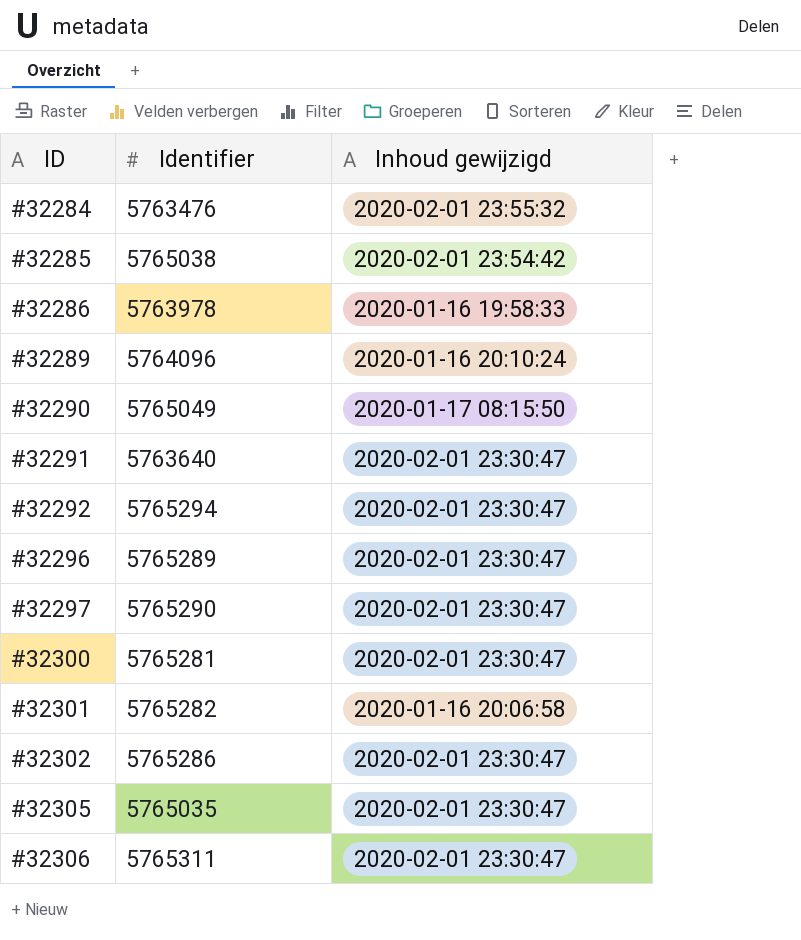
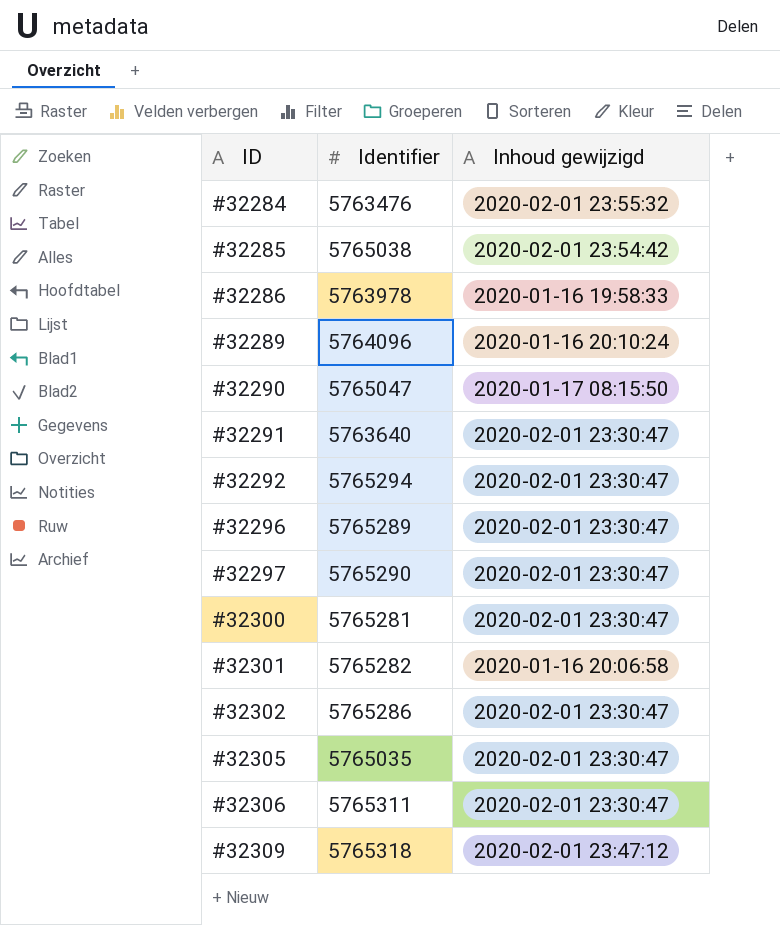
#32290 | Identifier: 5765049 -> 5765047
row #32309: none -> 5765318 | 2020-02-01 23:47:12

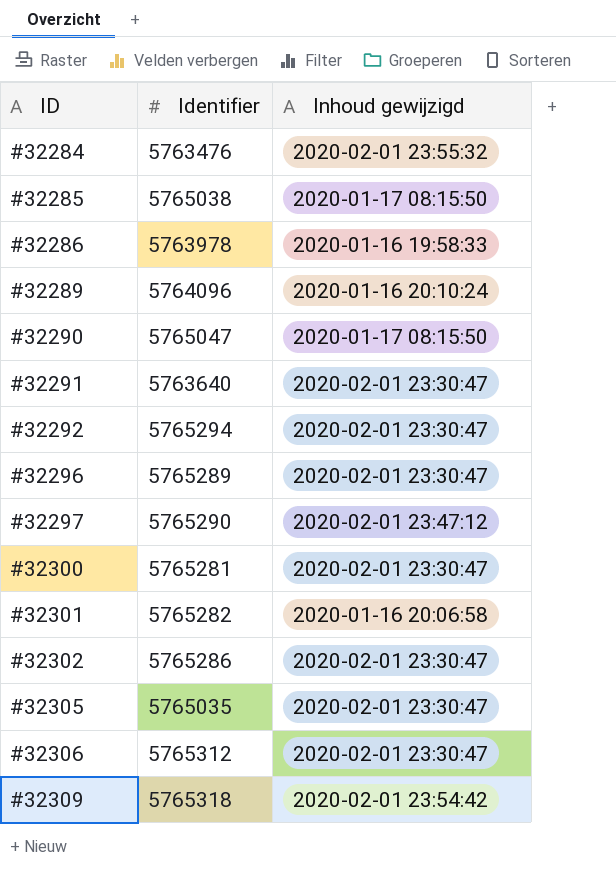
#32285 | Inhoud gewijzigd: 2020-02-01 23:54:42 -> 2020-01-17 08:15:50
#32297 | Inhoud gewijzigd: 2020-02-01 23:30:47 -> 2020-02-01 23:47:12
#32306 | Identifier: 5765311 -> 5765312
#32309 | Inhoud gewijzigd: 2020-02-01 23:47:12 -> 2020-02-01 23:54:42

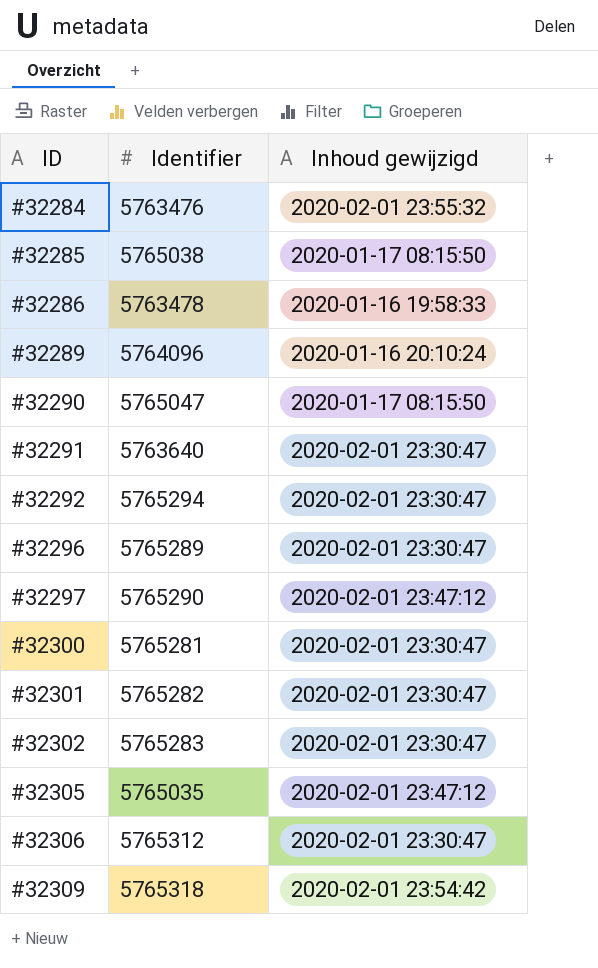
#32286 | Identifier: 5763978 -> 5763478
#32301 | Inhoud gewijzigd: 2020-01-16 20:06:58 -> 2020-02-01 23:30:47
#32302 | Identifier: 5765286 -> 5765283
#32305 | Inhoud gewijzigd: 2020-02-01 23:30:47 -> 2020-02-01 23:47:12

